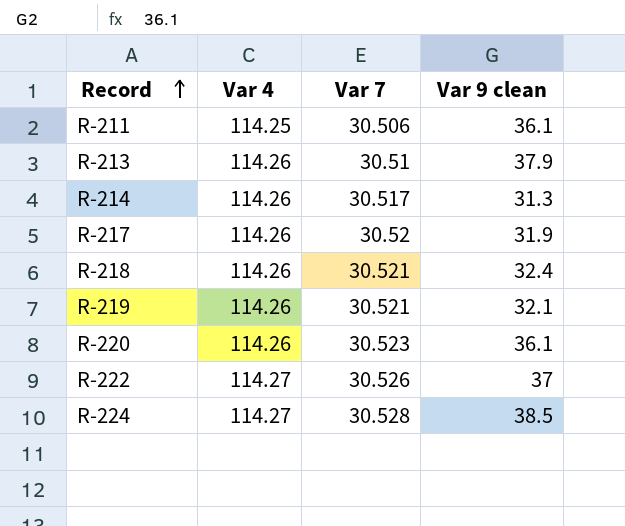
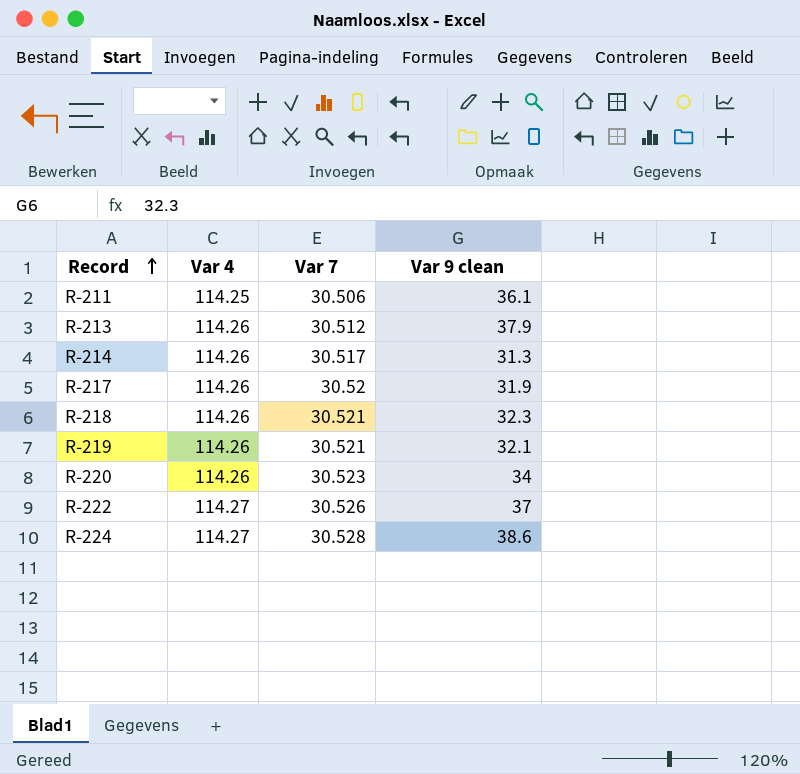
R-213 | Var 7: 30.51 -> 30.512
R-218 | Var 9 clean: 32.4 -> 32.3
R-220 | Var 9 clean: 36.1 -> 34
R-224 | Var 9 clean: 38.5 -> 38.6

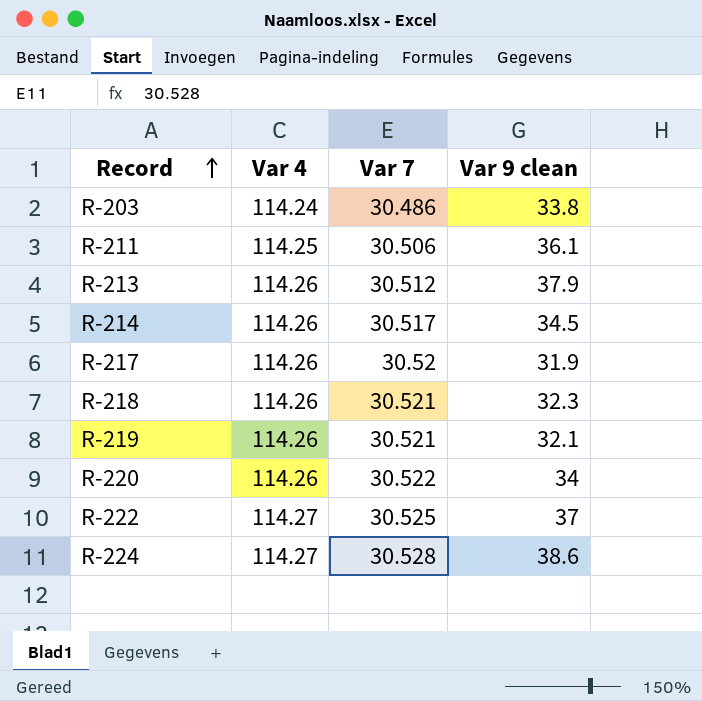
row R-203: none -> 114.24 | 30.486 | 33.8
R-214 | Var 9 clean: 31.3 -> 34.5
R-220 | Var 7: 30.523 -> 30.522
R-222 | Var 7: 30.526 -> 30.525

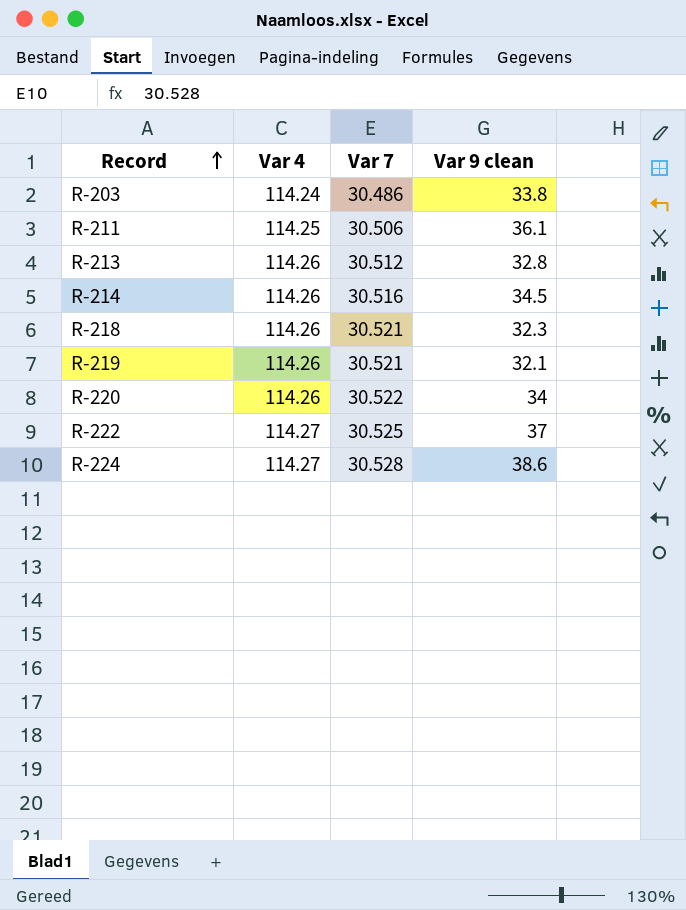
row R-217: 114.26 | 30.52 | 31.9 -> none
R-213 | Var 9 clean: 37.9 -> 32.8
R-214 | Var 7: 30.517 -> 30.516

